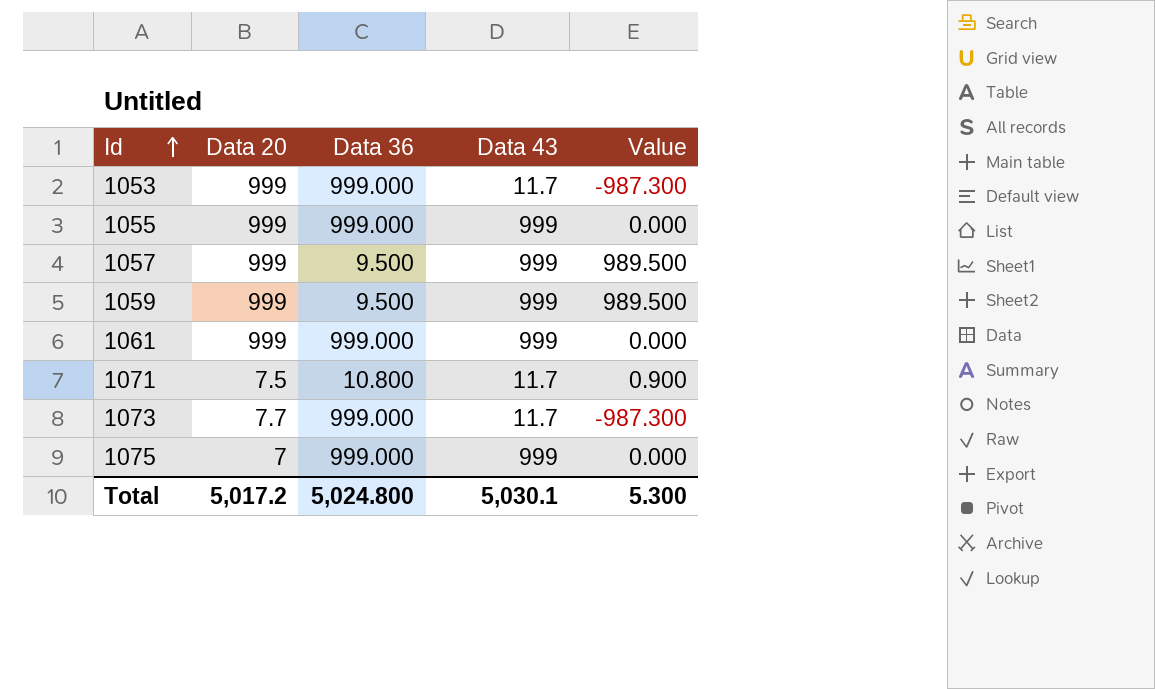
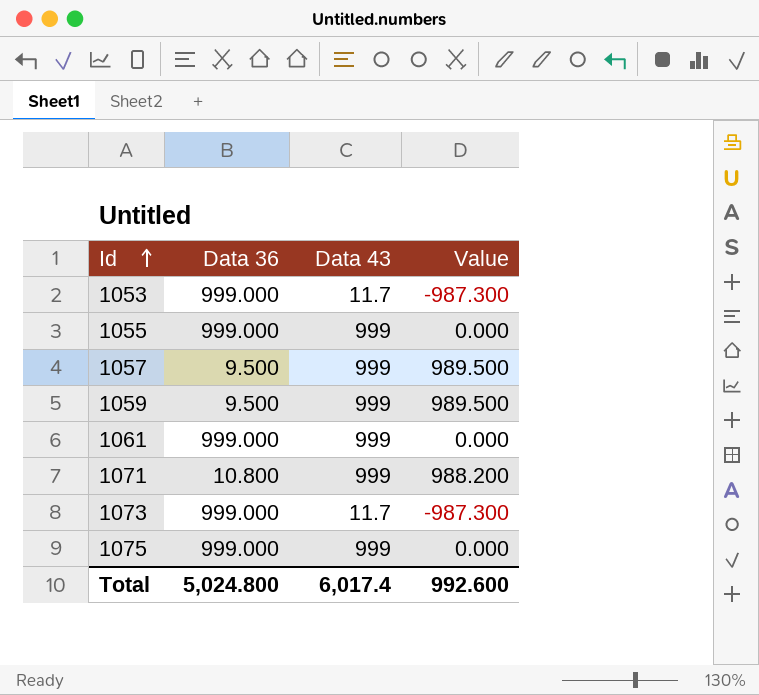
column Data 20 | position: 2 -> none
1071 | Data 43: 11.7 -> 999
1071 | Value: 0.900 -> 988.200
Total | Data 43: 5,030.1 -> 6,017.4
Total | Value: 5.300 -> 992.600

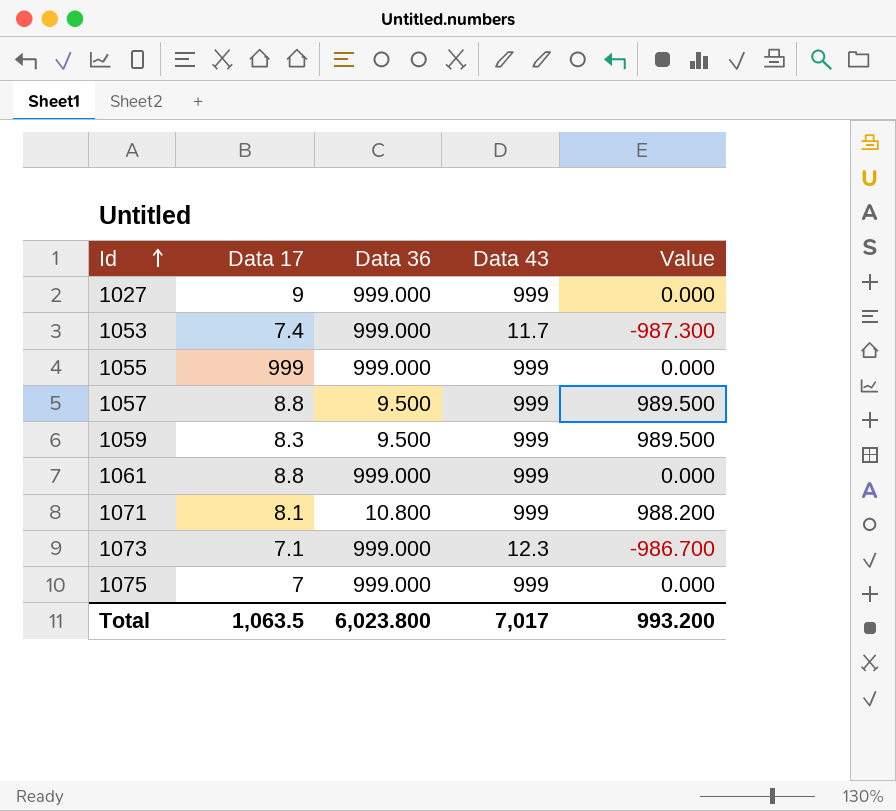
column Data 17 | position: none -> 2
row 1027: none -> 9 | 999.000 | 999 | 0.000
1073 | Data 43: 11.7 -> 12.3
1073 | Value: -987.300 -> -986.700
Total | Data 36: 5,024.800 -> 6,023.800
Total | Data 43: 6,017.4 -> 7,017
Total | Value: 992.600 -> 993.200

